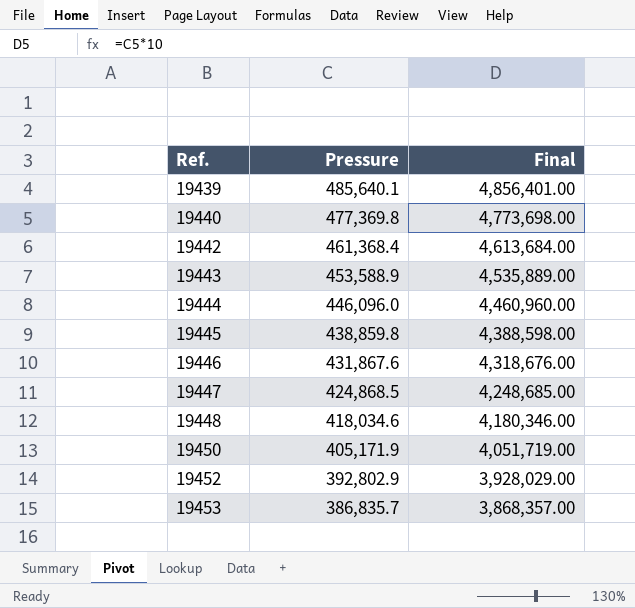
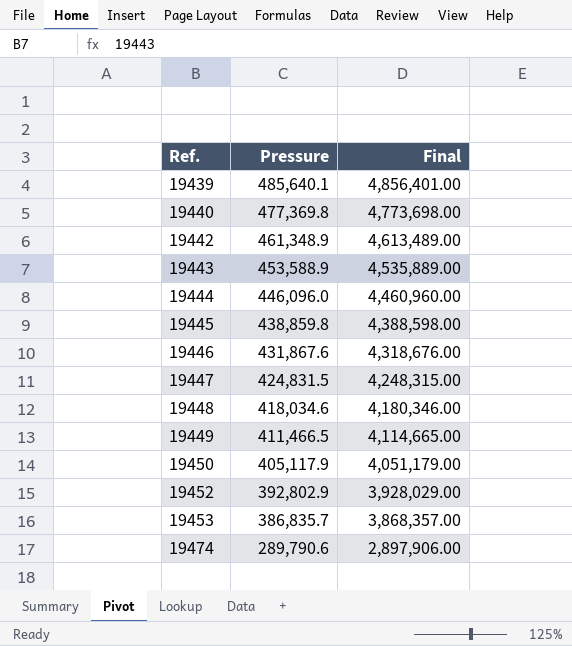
19442 | Pressure: 461,368.4 -> 461,348.9
19442 | Final: 4,613,684.00 -> 4,613,489.00
19447 | Pressure: 424,868.5 -> 424,831.5
19447 | Final: 4,248,685.00 -> 4,248,315.00
row 19449: none -> 411,466.5 | 4,114,665.00
19450 | Pressure: 405,171.9 -> 405,117.9
19450 | Final: 4,051,719.00 -> 4,051,179.00
row 19474: none -> 289,790.6 | 2,897,906.00

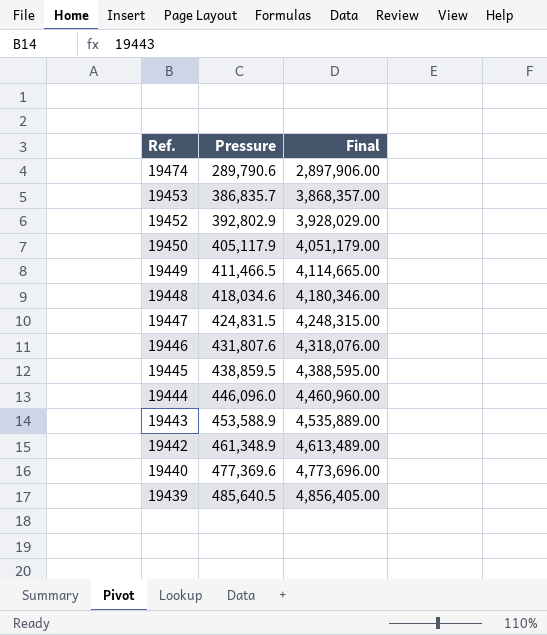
row order: Ref. ascending -> Ref. descending
19446 | Pressure: 431,867.6 -> 431,807.6
19446 | Final: 4,318,676.00 -> 4,318,076.00
19445 | Pressure: 438,859.8 -> 438,859.5
19445 | Final: 4,388,598.00 -> 4,388,595.00
19440 | Pressure: 477,369.8 -> 477,369.6
19440 | Final: 4,773,698.00 -> 4,773,696.00
19439 | Pressure: 485,640.1 -> 485,640.5
19439 | Final: 4,856,401.00 -> 4,856,405.00

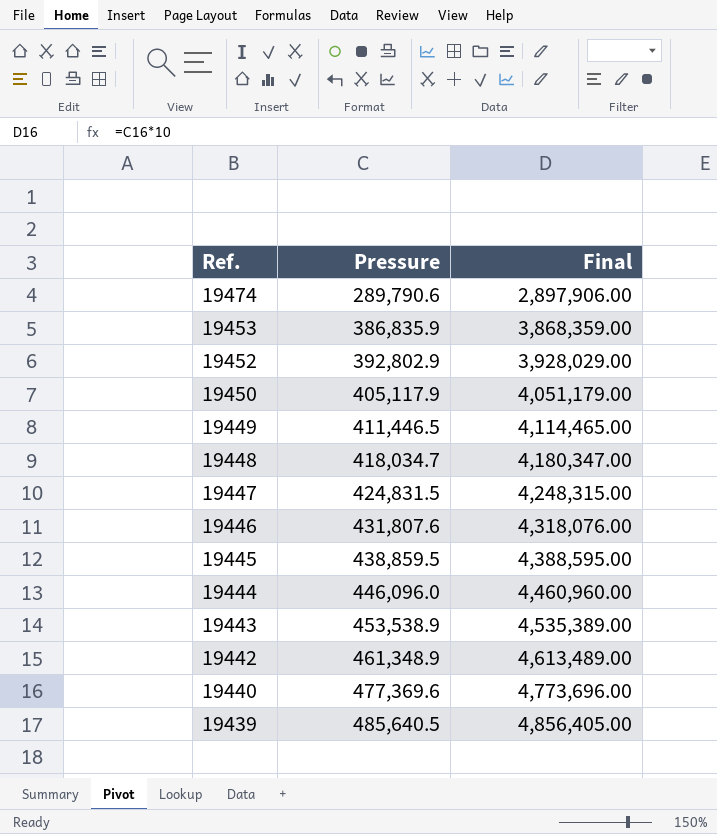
19453 | Pressure: 386,835.7 -> 386,835.9
19453 | Final: 3,868,357.00 -> 3,868,359.00
19449 | Pressure: 411,466.5 -> 411,446.5
19449 | Final: 4,114,665.00 -> 4,114,465.00
19448 | Pressure: 418,034.6 -> 418,034.7
19448 | Final: 4,180,346.00 -> 4,180,347.00
19443 | Pressure: 453,588.9 -> 453,538.9
19443 | Final: 4,535,889.00 -> 4,535,389.00

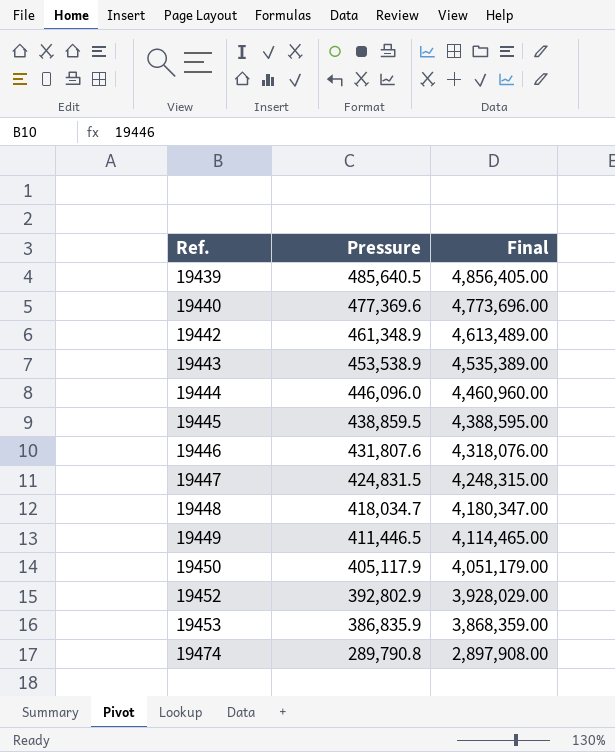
row order: Ref. descending -> Ref. ascending
19474 | Pressure: 289,790.6 -> 289,790.8
19474 | Final: 2,897,906.00 -> 2,897,908.00

